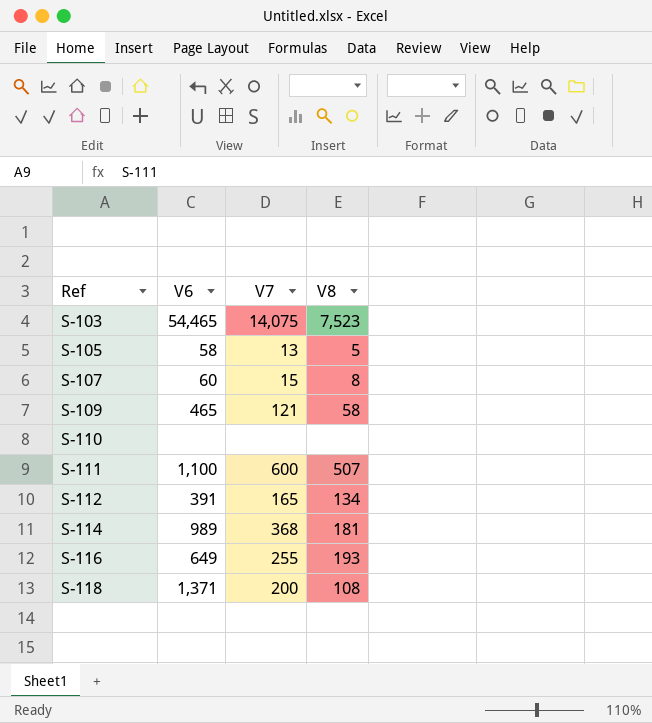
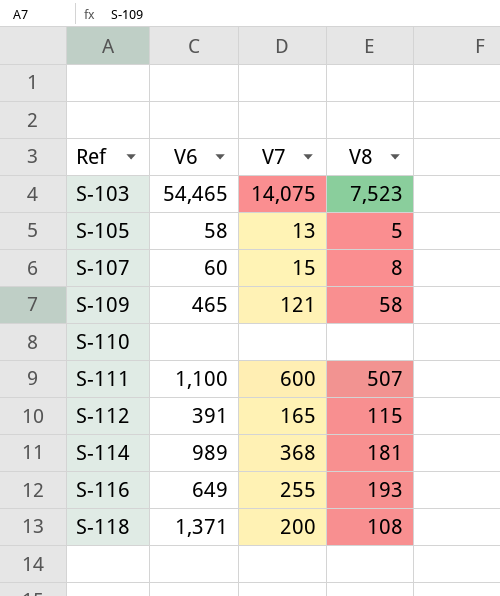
S-112 | V8: 134 -> 115

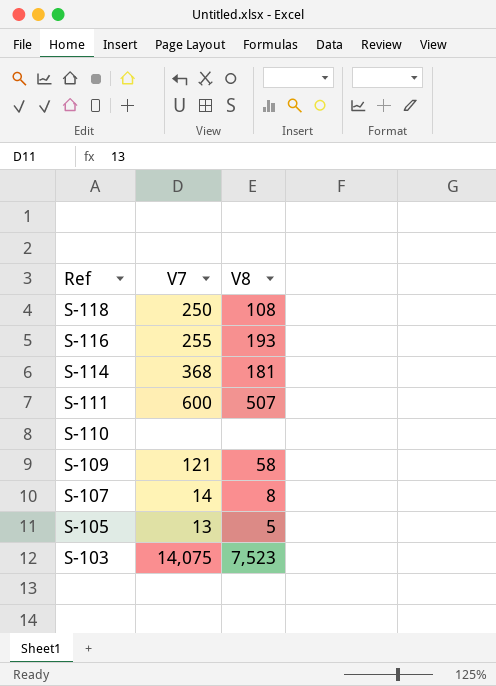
row order: Ref ascending -> Ref descending
column V6 | position: 2 -> none
row S-112: 391 | 165 | 115 -> none
S-118 | V7: 200 -> 250
S-107 | V7: 15 -> 14

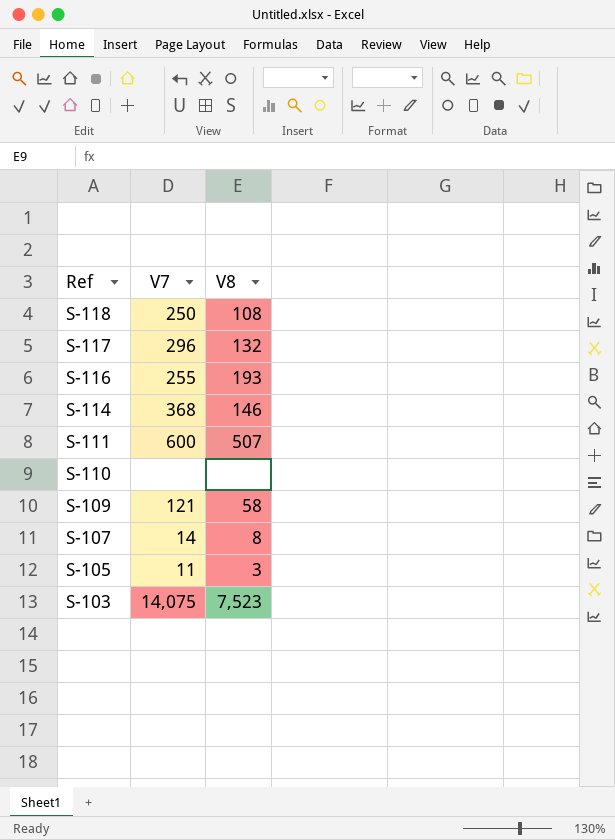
row S-117: none -> 296 | 132
S-114 | V8: 181 -> 146
S-105 | V7: 13 -> 11
S-105 | V8: 5 -> 3

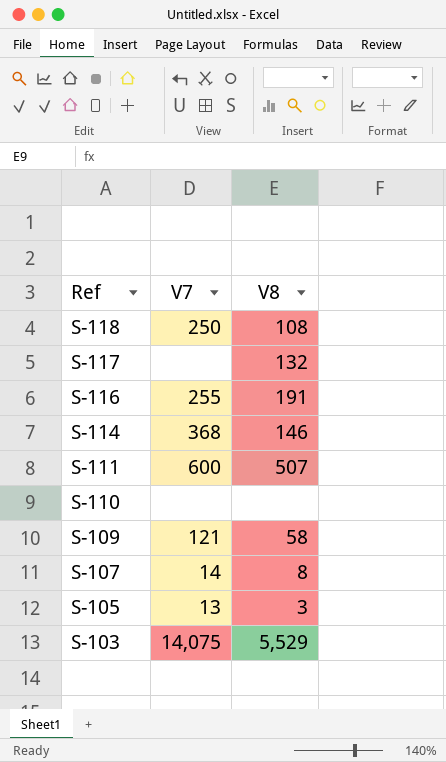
S-117 | V7: 296 -> none
S-116 | V8: 193 -> 191
S-105 | V7: 11 -> 13
S-103 | V8: 7,523 -> 5,529

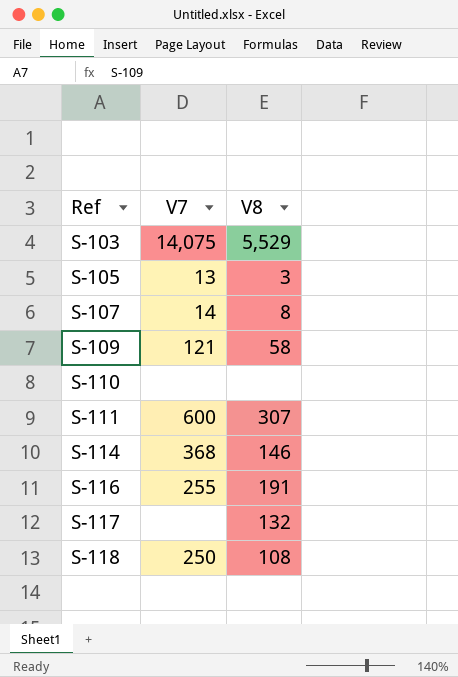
row order: Ref descending -> Ref ascending
S-111 | V8: 507 -> 307

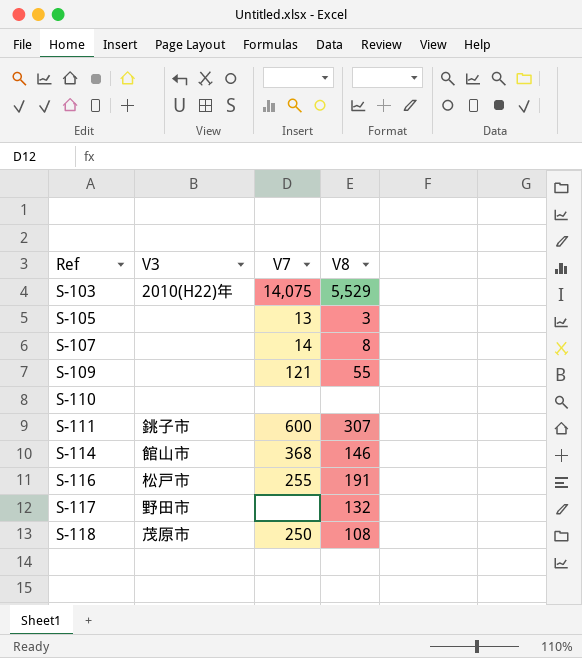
column V3 | position: none -> 2
S-109 | V8: 58 -> 55

